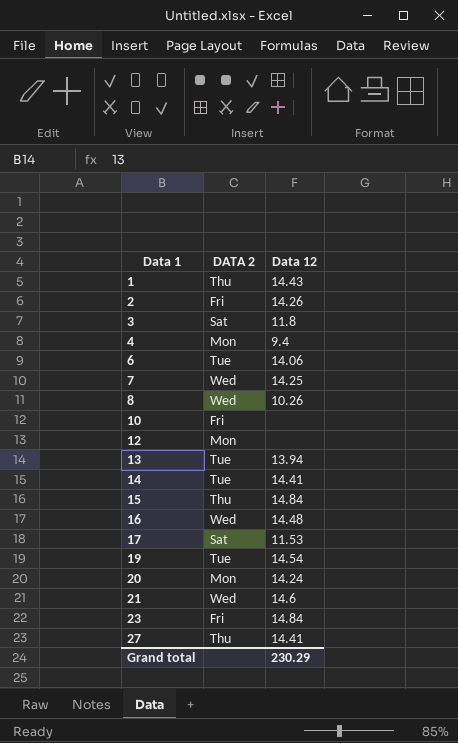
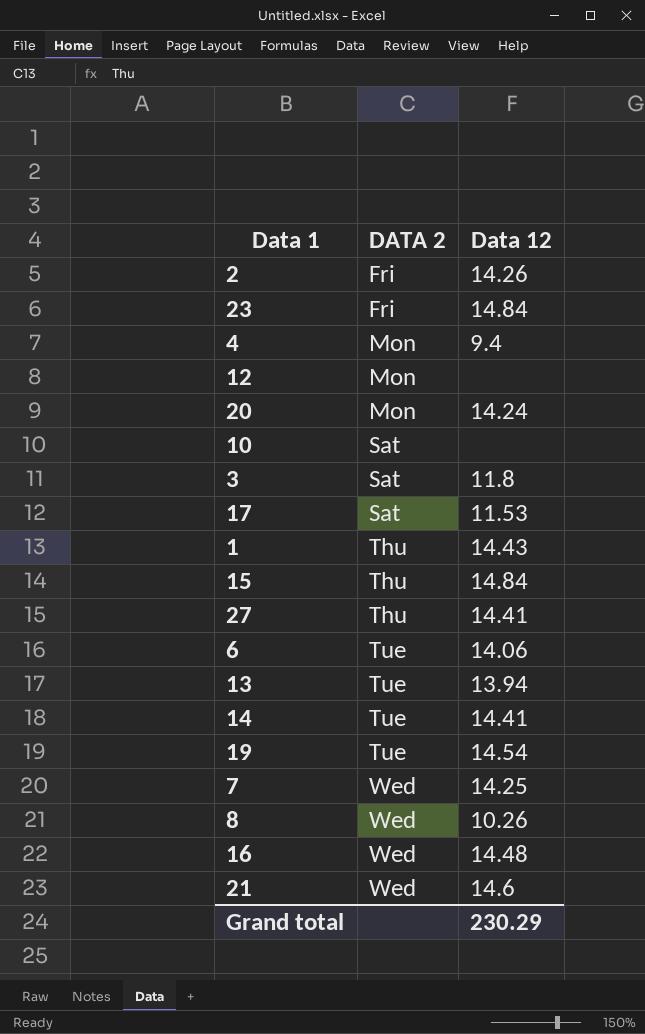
row order: Data 1 ascending -> DATA 2 ascending
10 | DATA 2: Fri -> Sat

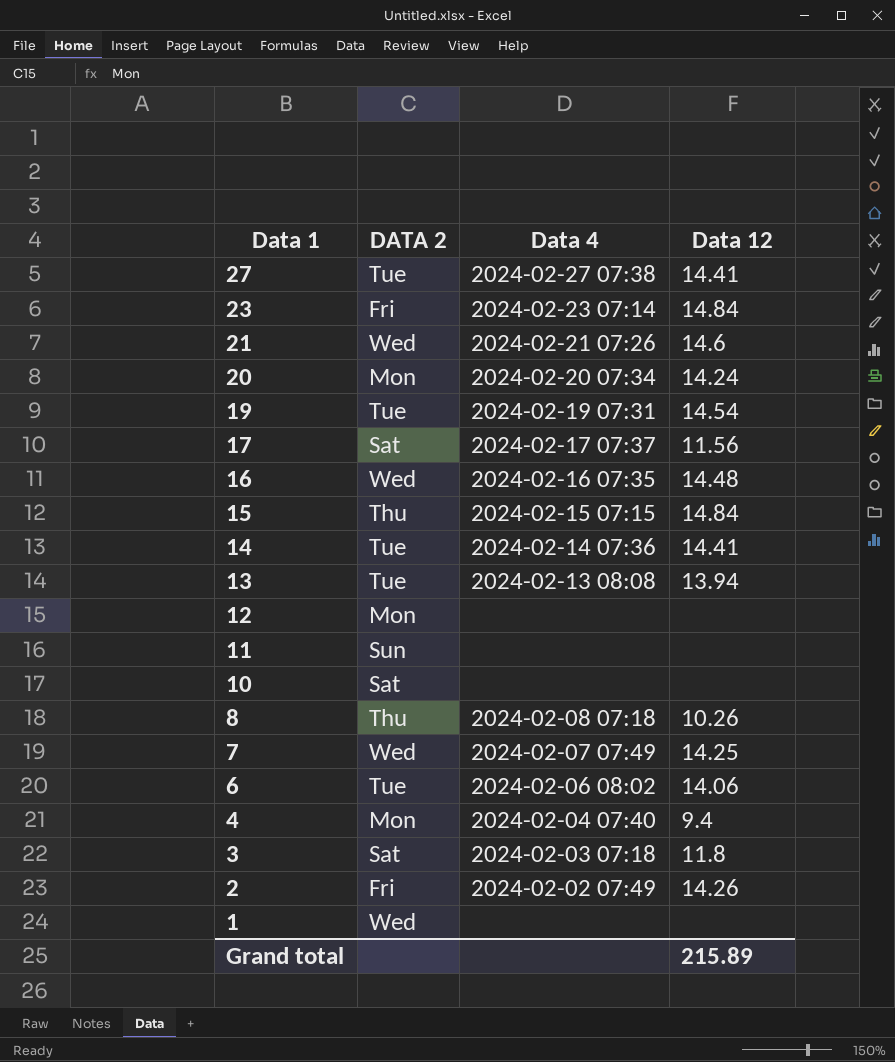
row order: DATA 2 ascending -> Data 1 descending
column Data 4 | position: none -> 3
27 | DATA 2: Thu -> Tue
17 | Data 12: 11.53 -> 11.56
row 11: none -> Sun | none | none
8 | DATA 2: Wed -> Thu
1 | DATA 2: Thu -> Wed
1 | Data 12: 14.43 -> none
Grand total | Data 12: 230.29 -> 215.89

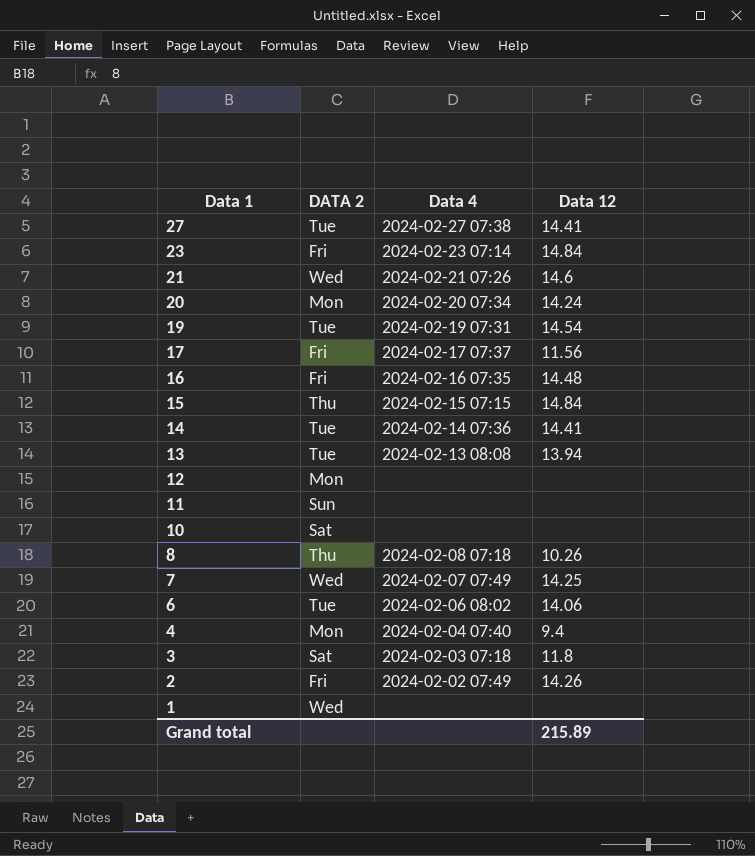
17 | DATA 2: Sat -> Fri
16 | DATA 2: Wed -> Fri

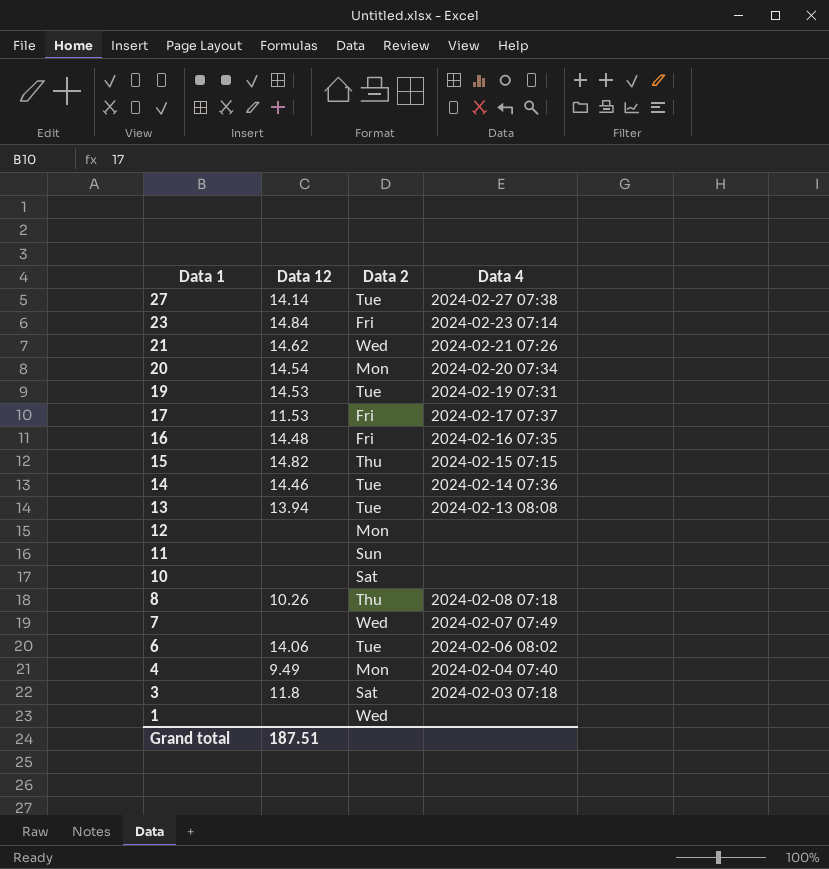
column Data 12 | position: 4 -> 2
column name: DATA 2 -> Data 2
row 2: Fri | 2024-02-02 07:49 | 14.26 -> none
27 | Data 12: 14.41 -> 14.14
21 | Data 12: 14.6 -> 14.62
20 | Data 12: 14.24 -> 14.54
19 | Data 12: 14.54 -> 14.53
17 | Data 12: 11.56 -> 11.53
15 | Data 12: 14.84 -> 14.82
14 | Data 12: 14.41 -> 14.46
7 | Data 12: 14.25 -> none
4 | Data 12: 9.4 -> 9.49
Grand total | Data 12: 215.89 -> 187.51

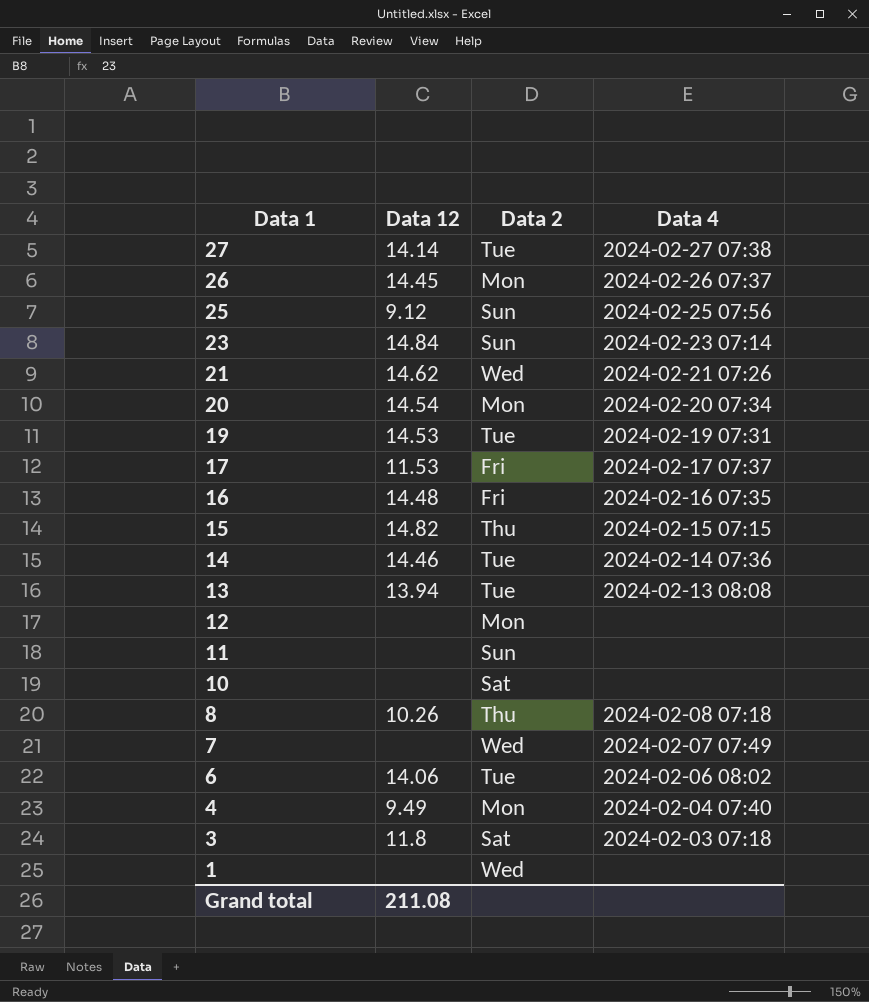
row 26: none -> 14.45 | Mon | 2024-02-26 07:37
row 25: none -> 9.12 | Sun | 2024-02-25 07:56
23 | Data 2: Fri -> Sun
Grand total | Data 12: 187.51 -> 211.08

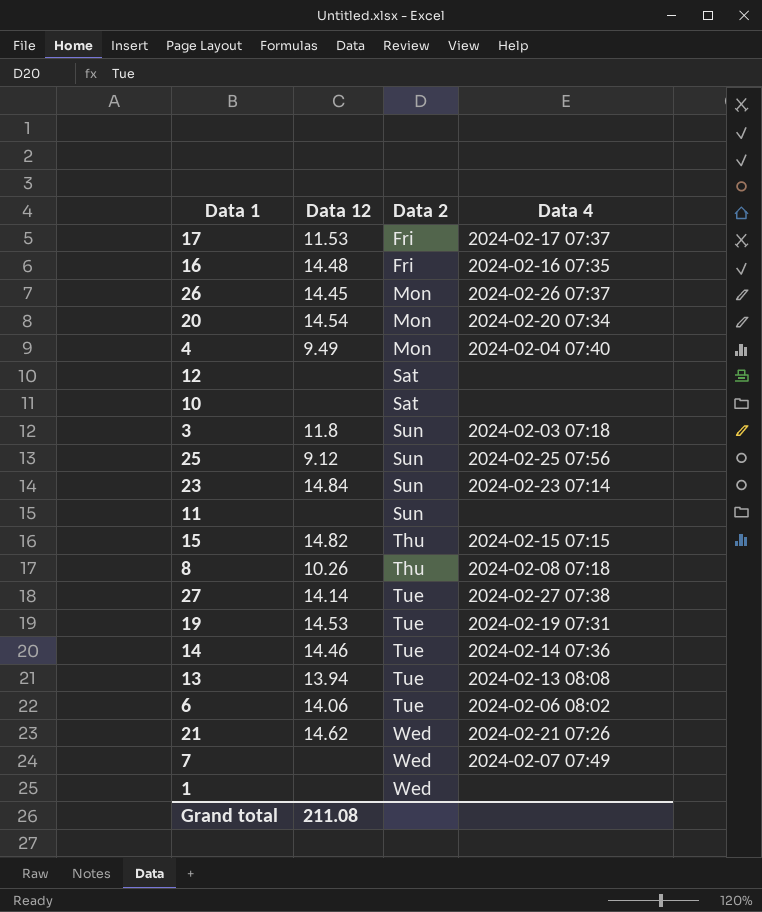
row order: Data 1 descending -> Data 2 ascending
12 | Data 2: Mon -> Sat
3 | Data 2: Sat -> Sun

